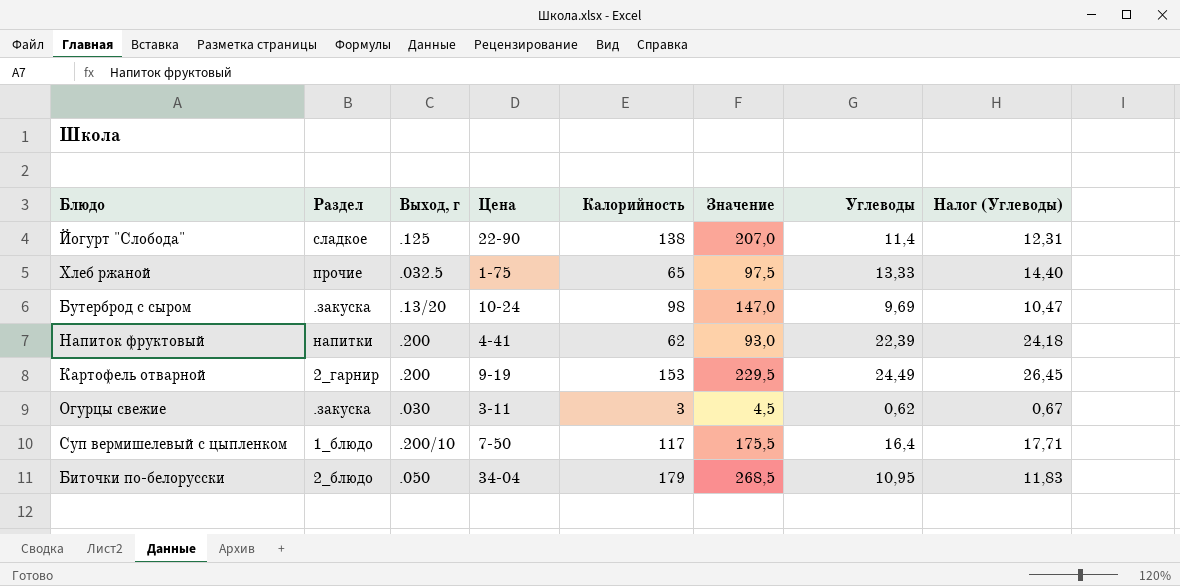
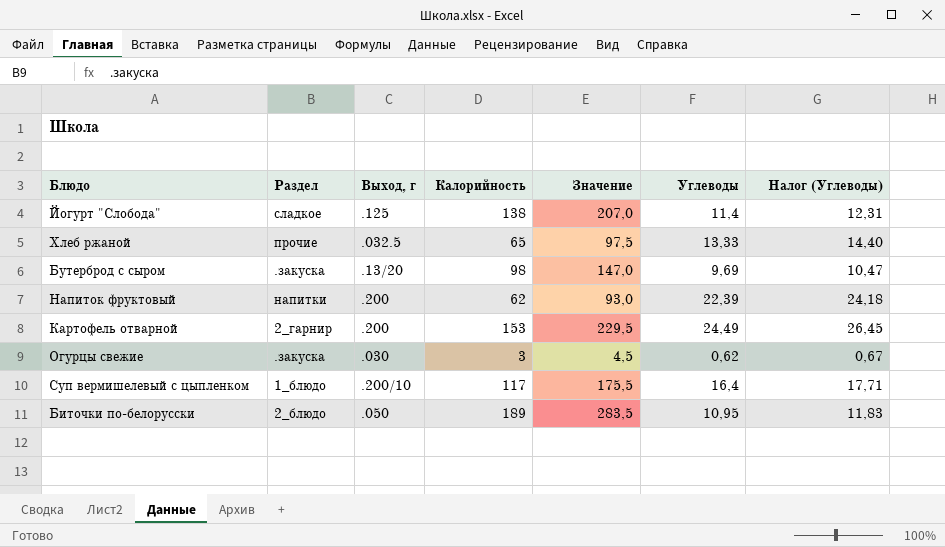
column Цена | position: 4 -> none
Биточки по-белорусски | Калорийность: 179 -> 189
Биточки по-белорусски | Значение: 268,5 -> 283,5

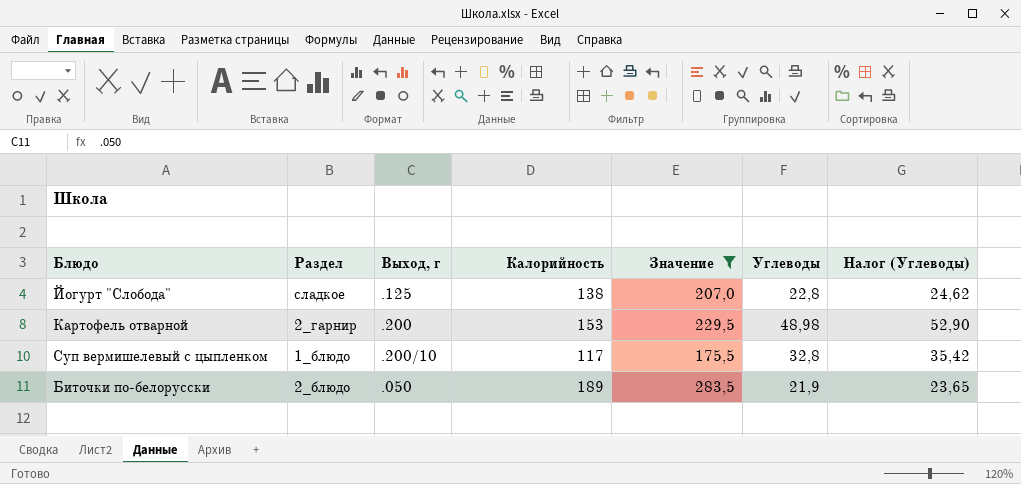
filter: none -> Значение >= 175,5
Йогурт "Слобода" | Углеводы: 11,4 -> 22,8
Йогурт "Слобода" | Налог (Углеводы): 12,31 -> 24,62
Картофель отварной | Углеводы: 24,49 -> 48,98
Картофель отварной | Налог (Углеводы): 26,45 -> 52,90
Суп вермишелевый с цыпленком | Углеводы: 16,4 -> 32,8
Суп вермишелевый с цыпленком | Налог (Углеводы): 17,71 -> 35,42
Биточки по-белорусски | Углеводы: 10,95 -> 21,9
Биточки по-белорусски | Налог (Углеводы): 11,83 -> 23,65

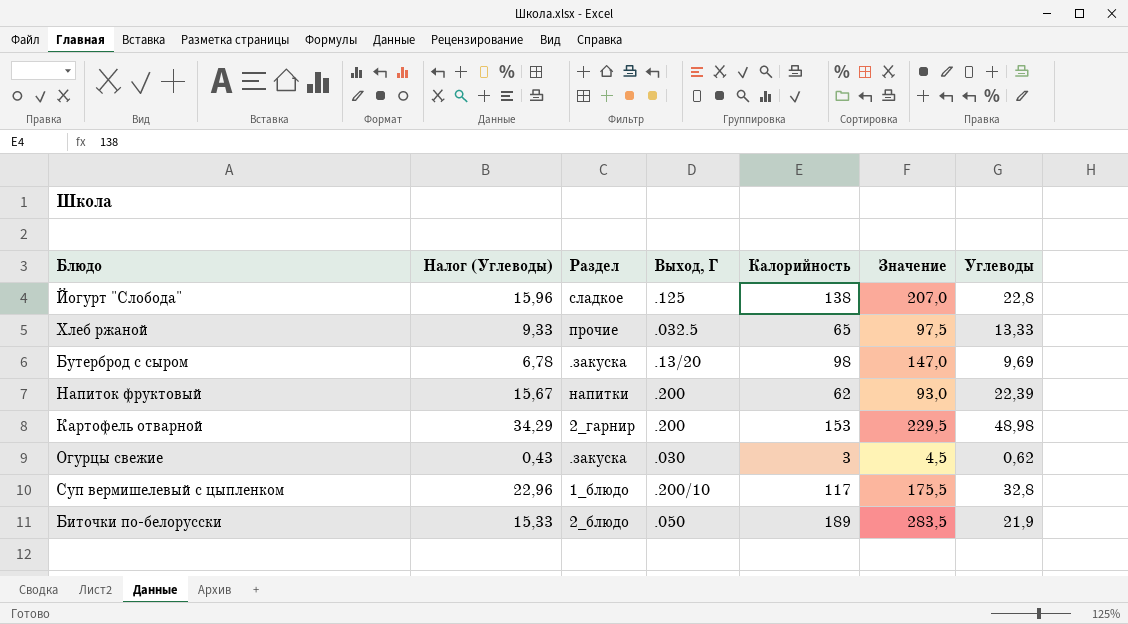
filter: Значение >= 175,5 -> none
column Налог (Углеводы) | formula: [Углеводы] * 1,08 -> [Углеводы] * 0,7
column Налог (Углеводы) | position: 7 -> 2
column name: Выход, г -> Выход, Г

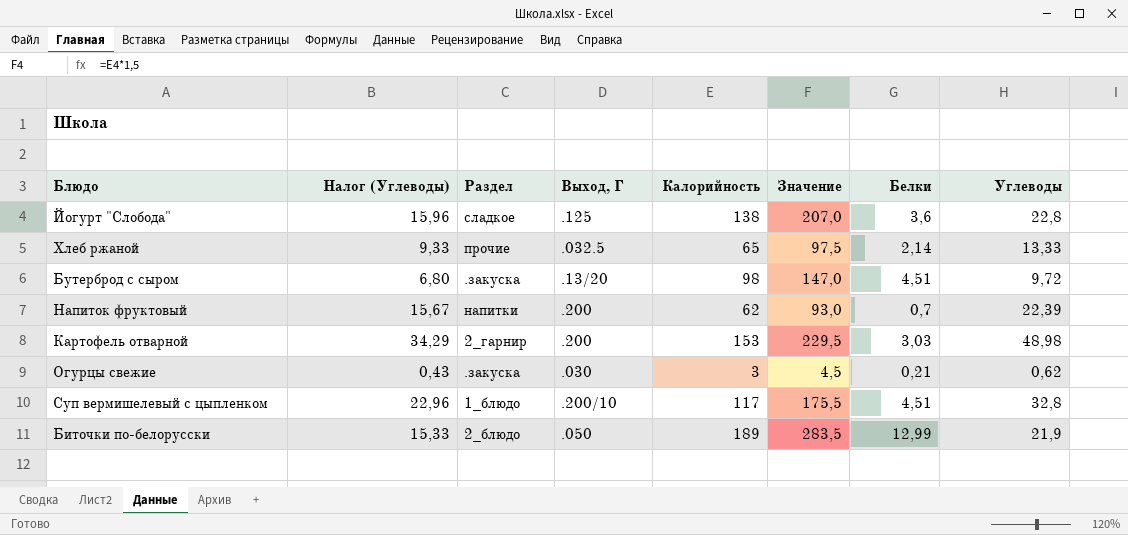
column Белки | position: none -> 7
Бутерброд с сыром | Налог (Углеводы): 6,78 -> 6,80
Бутерброд с сыром | Углеводы: 9,69 -> 9,72

